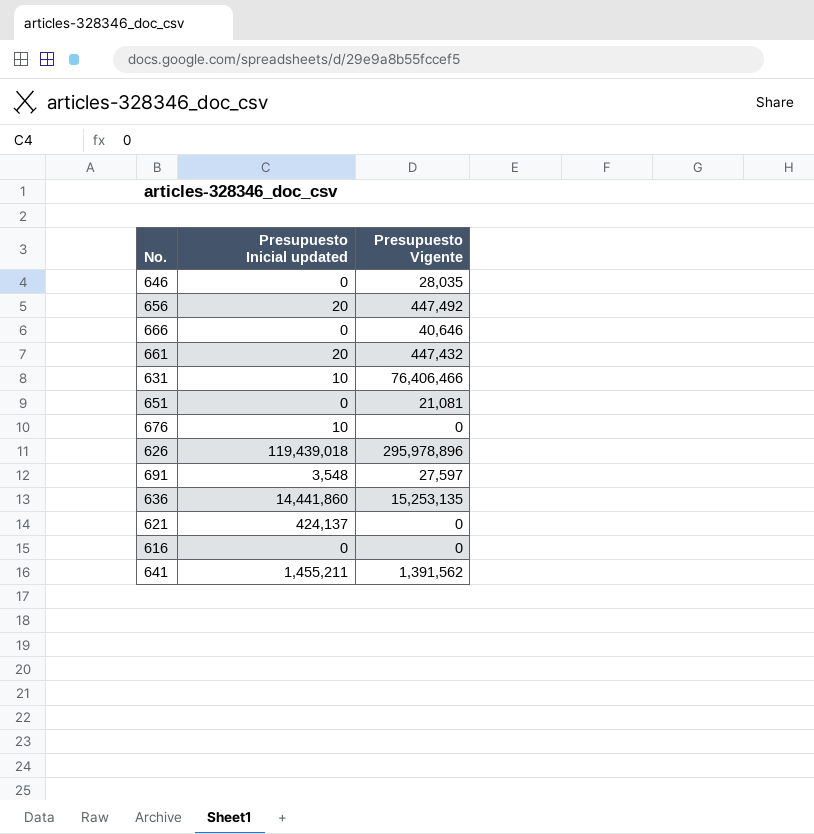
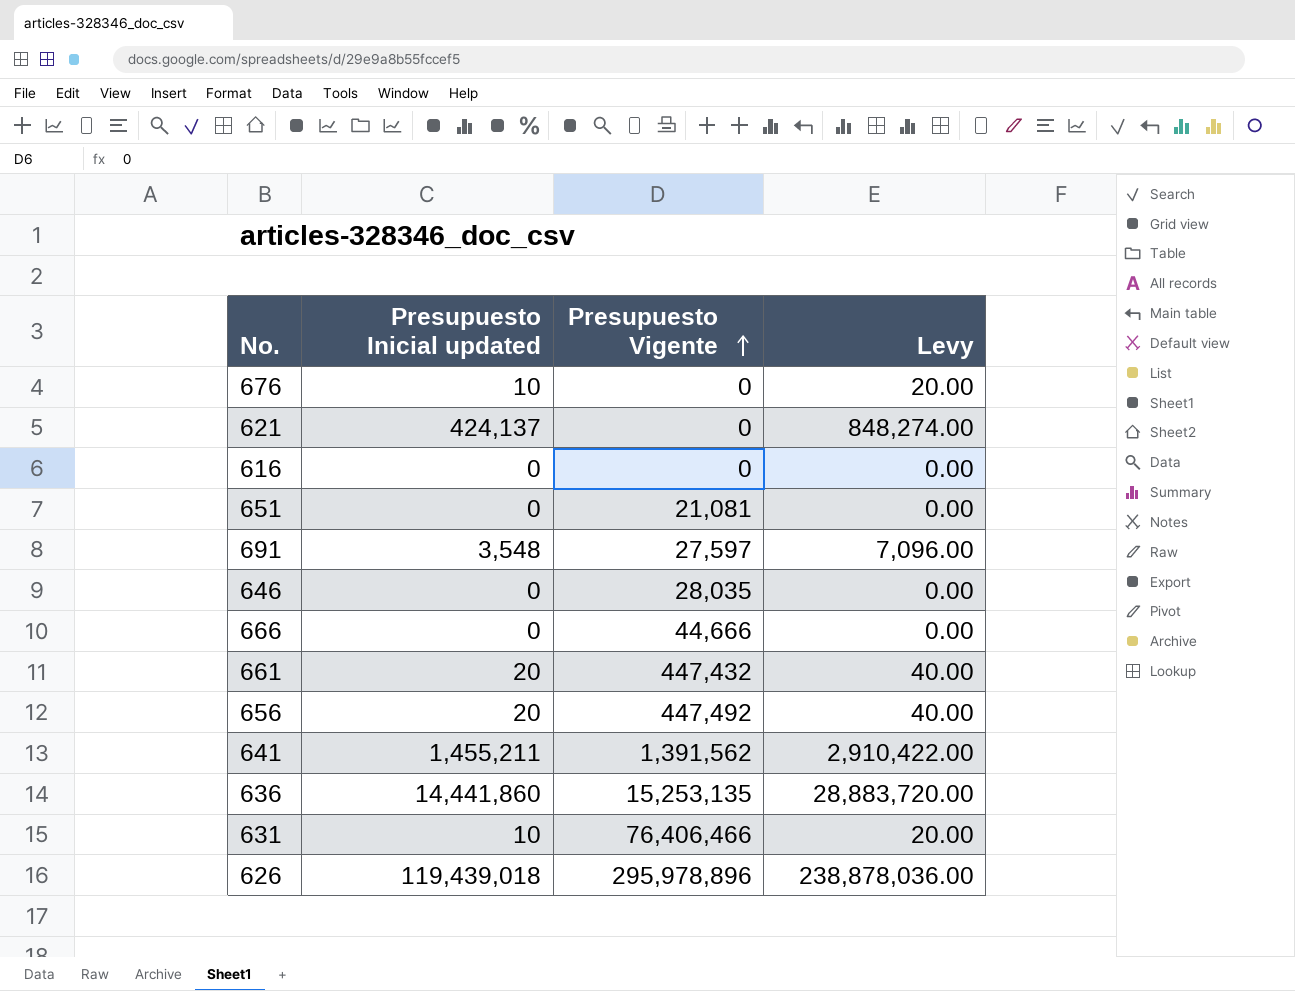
row order: none -> Presupuesto Vigente ascending
column Levy | formula: none -> [Presupuesto Inicial updated] * 2
666 | Presupuesto Vigente: 40,646 -> 44,666

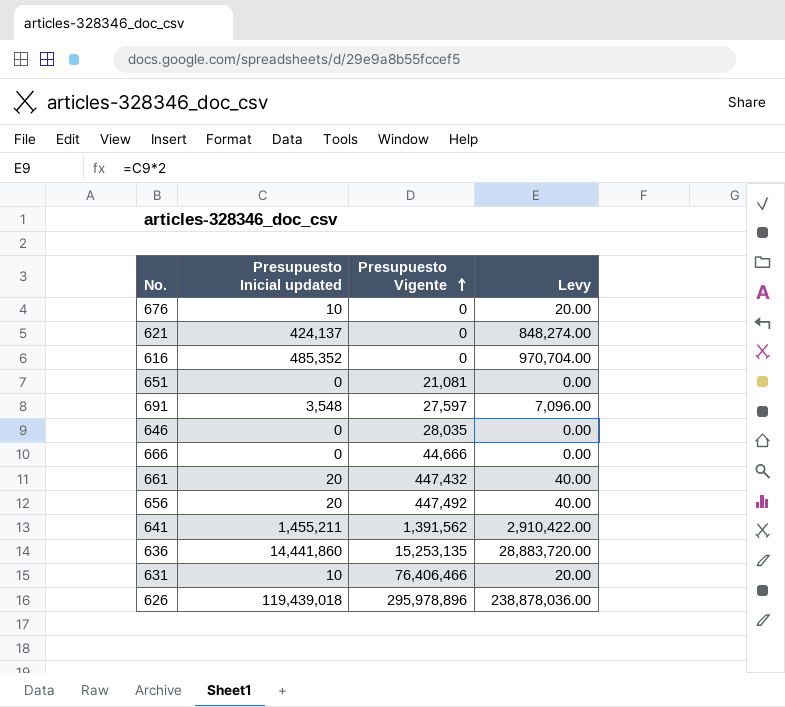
616 | Presupuesto Inicial updated: 0 -> 485,352
616 | Levy: 0.00 -> 970,704.00

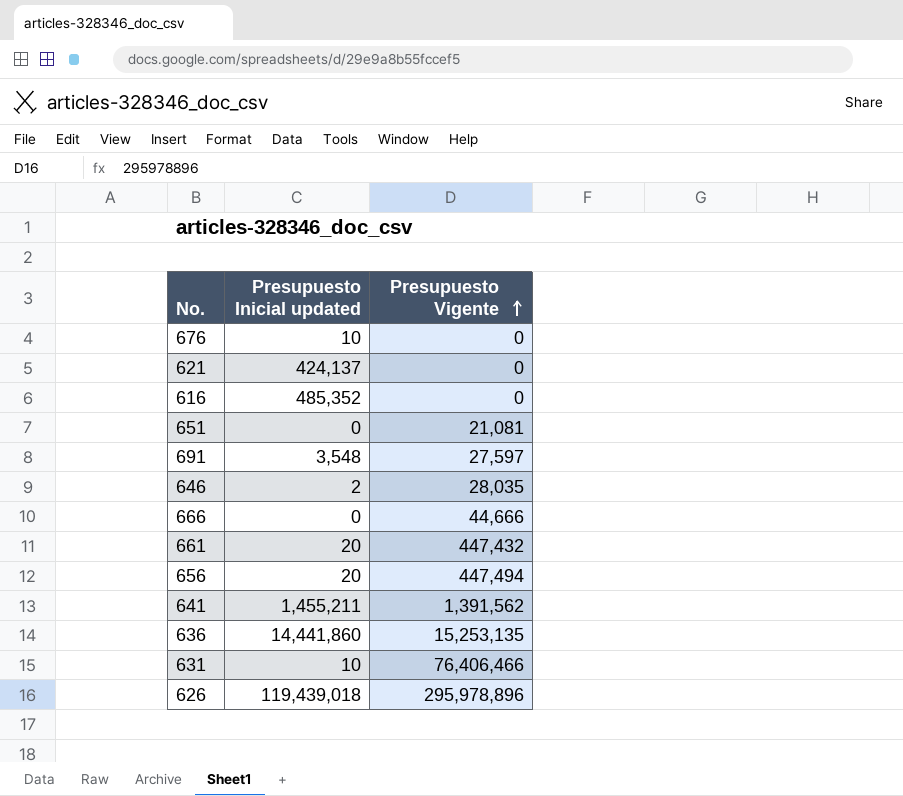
column Levy | formula: [Presupuesto Inicial updated] * 2 -> none
646 | Presupuesto Inicial updated: 0 -> 2
656 | Presupuesto Vigente: 447,492 -> 447,494

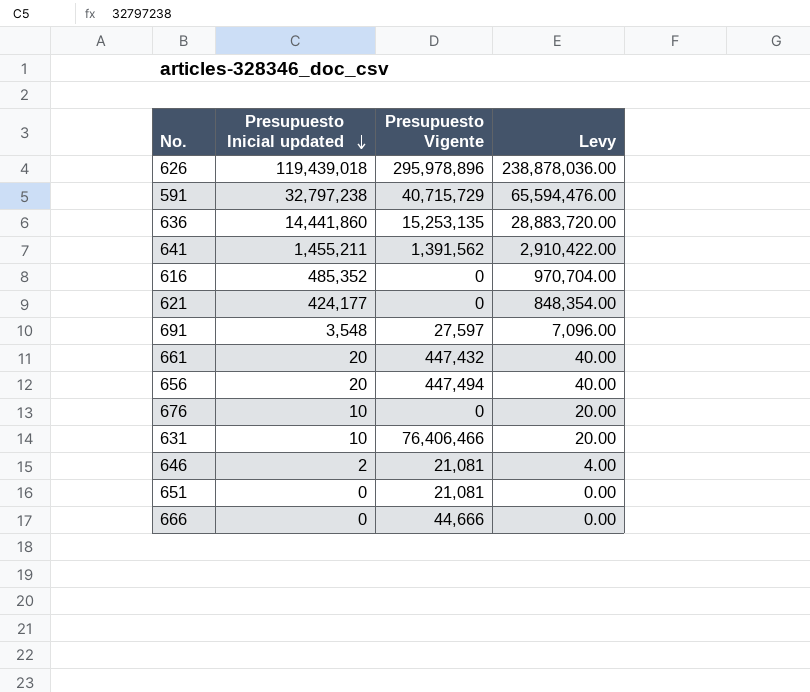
row order: Presupuesto Vigente ascending -> Presupuesto Inicial updated descending
column Levy | formula: none -> [Presupuesto Inicial updated] * 2
row 591: none -> 32,797,238 | 40,715,729 | 65,594,476.00
621 | Presupuesto Inicial updated: 424,137 -> 424,177
646 | Presupuesto Vigente: 28,035 -> 21,081

